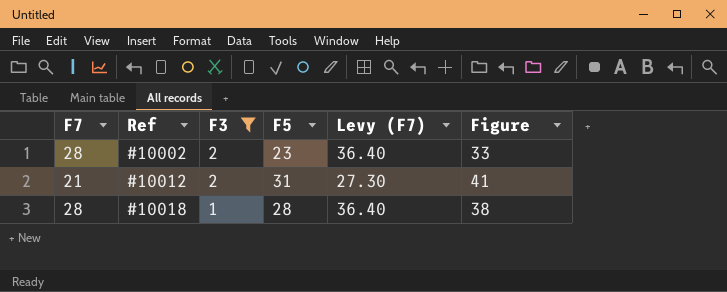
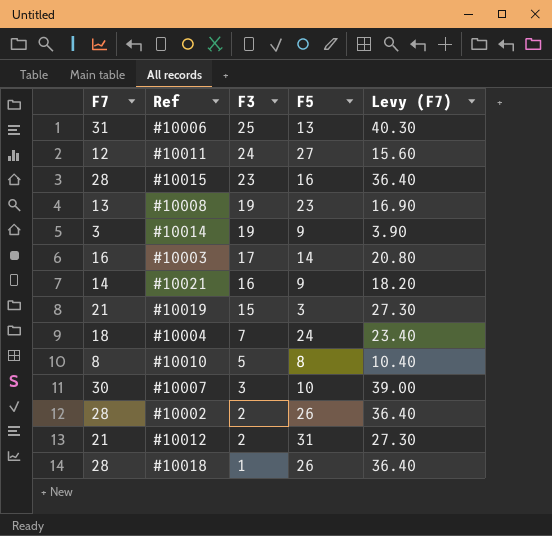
filter: F3 <= 2 -> none
column Figure | formula: [F5] + 10 -> none
#10002 | F5: 23 -> 26
#10018 | F5: 28 -> 26

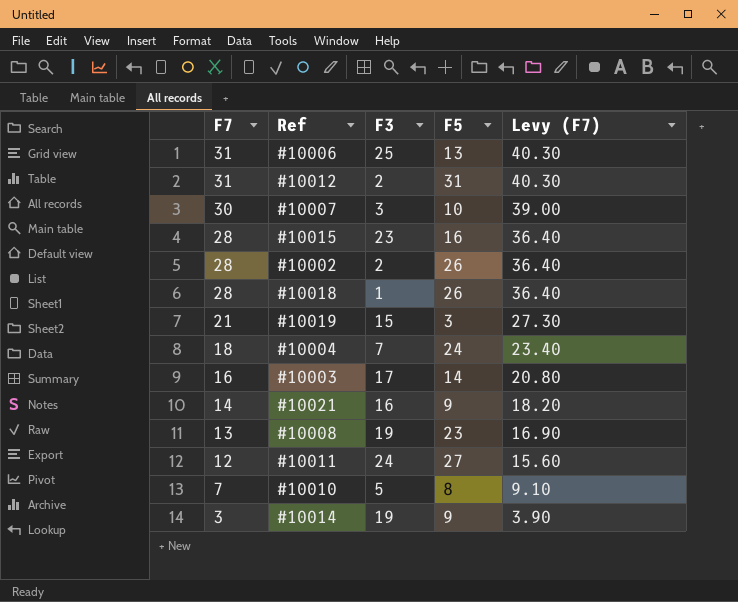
row order: F3 descending -> F7 descending
#10012 | F7: 21 -> 31
#10012 | Levy (F7): 27.30 -> 40.30
#10010 | F7: 8 -> 7
#10010 | Levy (F7): 10.40 -> 9.10

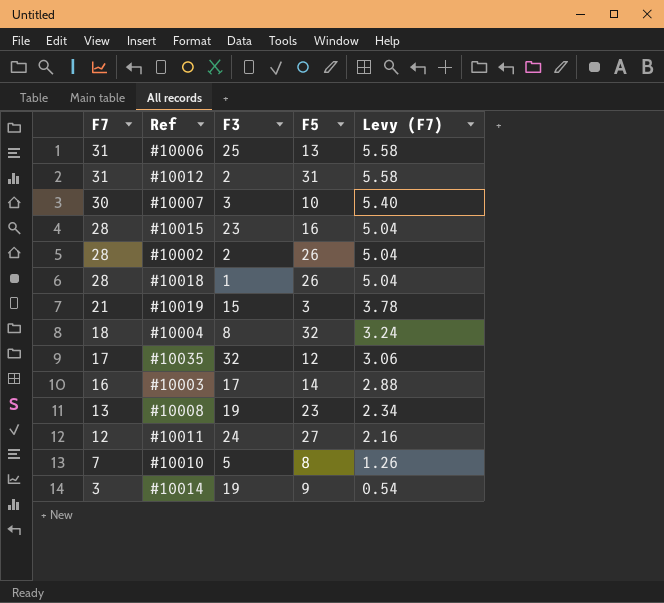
column Levy (F7) | formula: [F7] * 1.3 -> [F7] * 0.18
row #10021: 14 | 16 | 9 | 18.20 -> none
#10004 | F3: 7 -> 8
#10004 | F5: 24 -> 32
row #10035: none -> 17 | 32 | 12 | 3.06

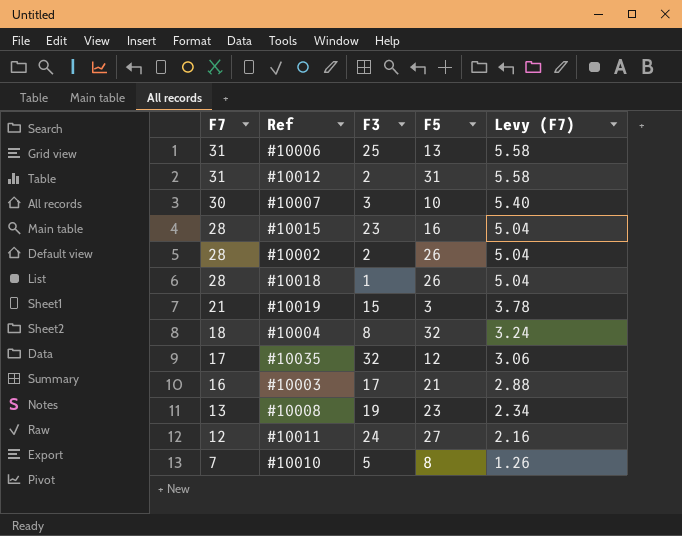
row #10014: 3 | 19 | 9 | 0.54 -> none
#10003 | F5: 14 -> 21

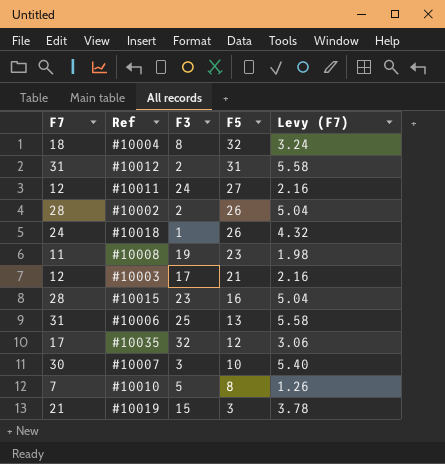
row order: F7 descending -> F5 descending
#10018 | F7: 28 -> 24
#10018 | Levy (F7): 5.04 -> 4.32
#10008 | F7: 13 -> 11
#10008 | Levy (F7): 2.34 -> 1.98
#10003 | F7: 16 -> 12
#10003 | Levy (F7): 2.88 -> 2.16

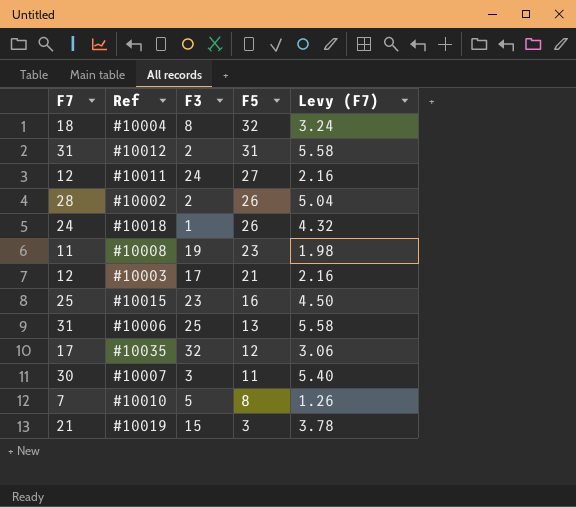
#10015 | F7: 28 -> 25
#10015 | Levy (F7): 5.04 -> 4.50
#10007 | F5: 10 -> 11

